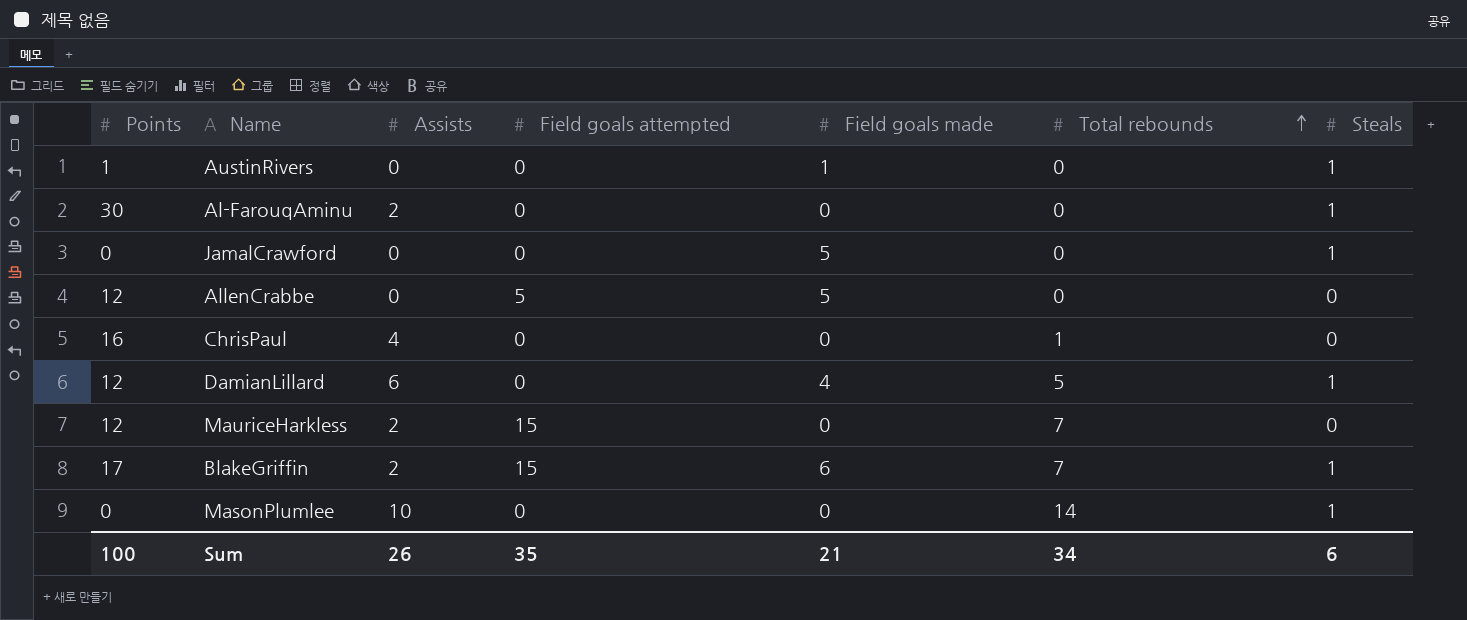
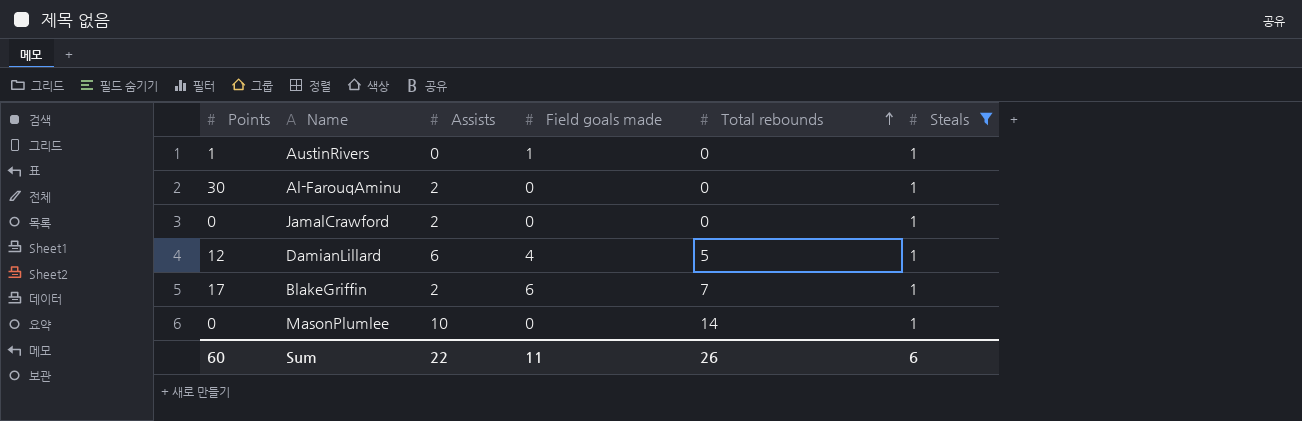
filter: none -> Steals = 1
column Field goals attempted | position: 4 -> none
JamalCrawford | Assists: 0 -> 2
JamalCrawford | Field goals made: 5 -> 0
Sum | Points: 100 -> 60
Sum | Assists: 26 -> 22
Sum | Field goals made: 21 -> 11
Sum | Total rebounds: 34 -> 26

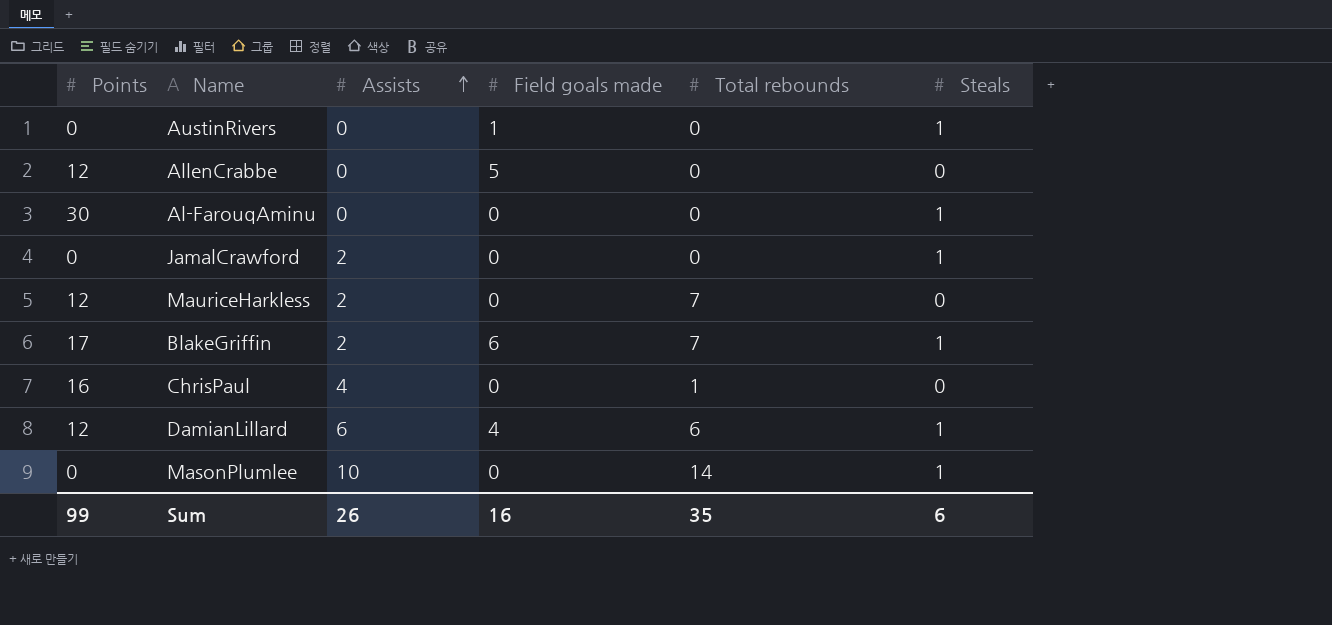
filter: Steals = 1 -> none
row order: Total rebounds ascending -> Assists ascending
AustinRivers | Points: 1 -> 0
Al-FarouqAminu | Assists: 2 -> 0
DamianLillard | Total rebounds: 5 -> 6
Sum | Points: 60 -> 99
Sum | Assists: 22 -> 26
Sum | Field goals made: 11 -> 16
Sum | Total rebounds: 26 -> 35

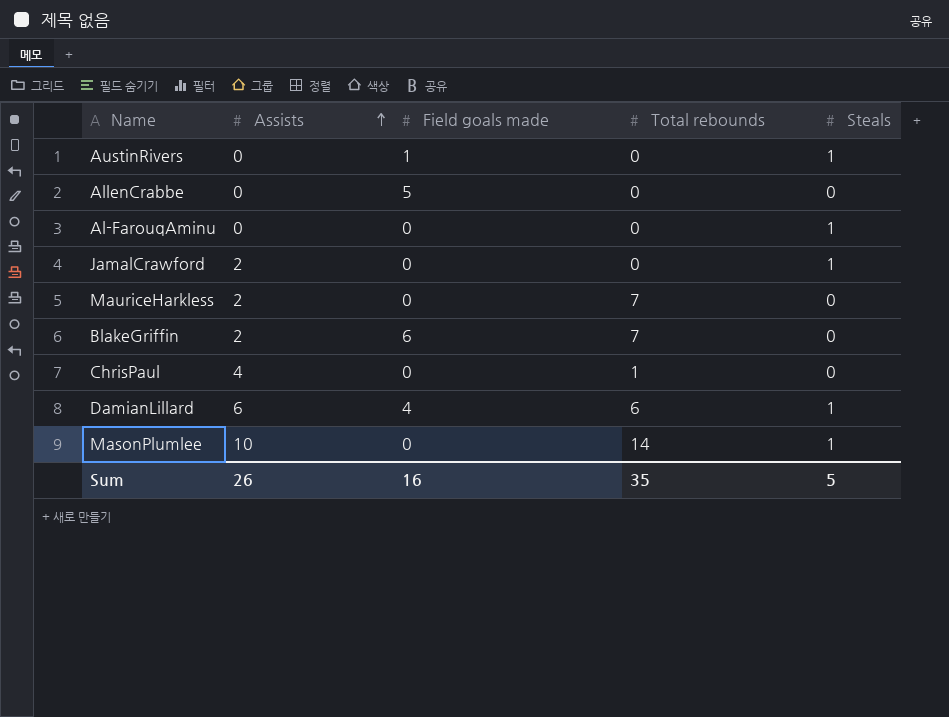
column Points | position: 1 -> none
BlakeGriffin | Steals: 1 -> 0
Sum | Steals: 6 -> 5

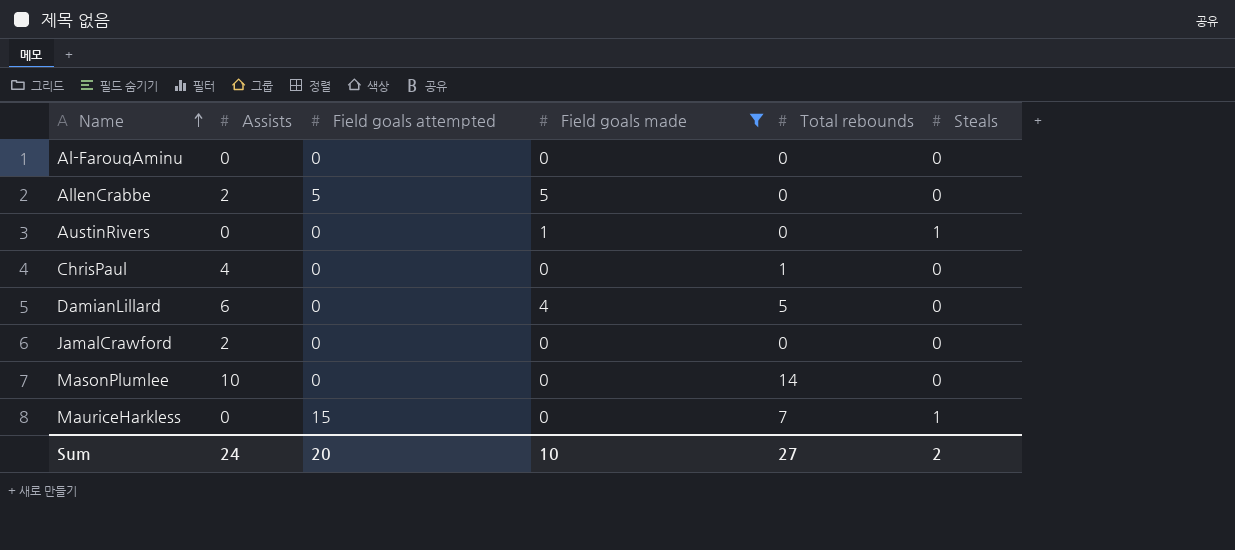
filter: none -> Field goals made != 6
row order: Assists ascending -> Name ascending
column Field goals attempted | position: none -> 3
Al-FarouqAminu | Steals: 1 -> 0
AllenCrabbe | Assists: 0 -> 2
DamianLillard | Total rebounds: 6 -> 5
DamianLillard | Steals: 1 -> 0
JamalCrawford | Steals: 1 -> 0
MasonPlumlee | Steals: 1 -> 0
MauriceHarkless | Assists: 2 -> 0
MauriceHarkless | Steals: 0 -> 1
Sum | Assists: 26 -> 24
Sum | Field goals made: 16 -> 10
Sum | Total rebounds: 35 -> 27
Sum | Steals: 5 -> 2

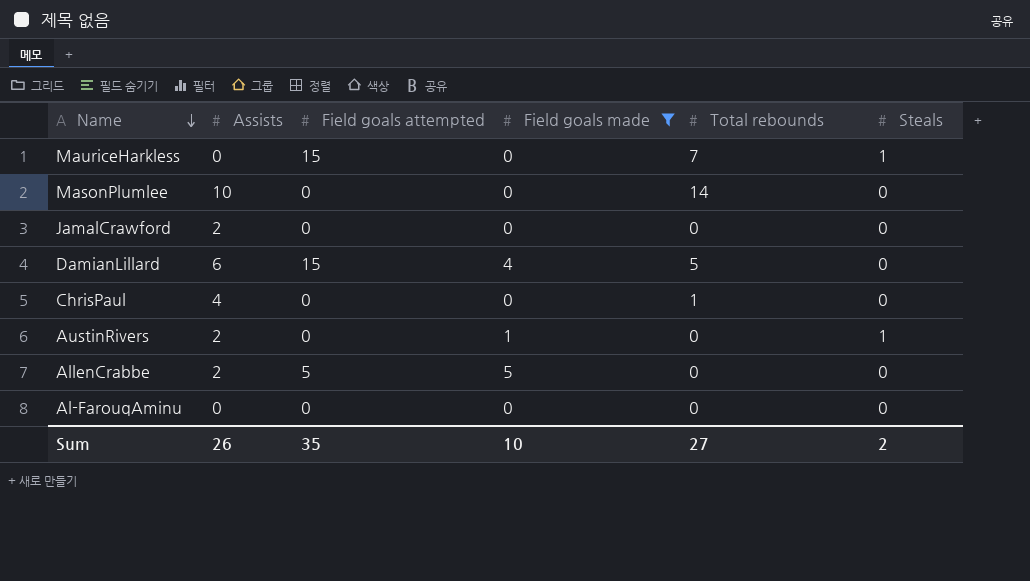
row order: Name ascending -> Name descending
DamianLillard | Field goals attempted: 0 -> 15
AustinRivers | Assists: 0 -> 2
Sum | Assists: 24 -> 26
Sum | Field goals attempted: 20 -> 35

